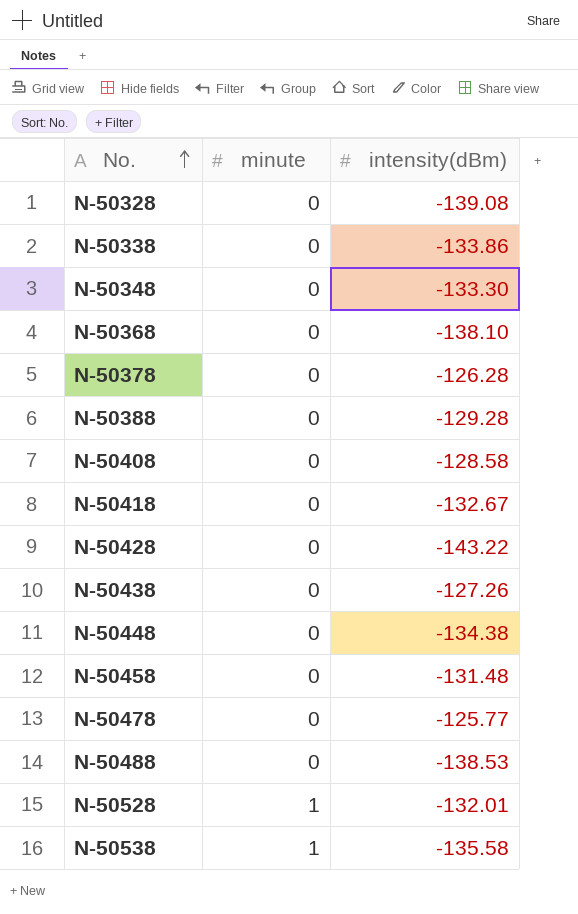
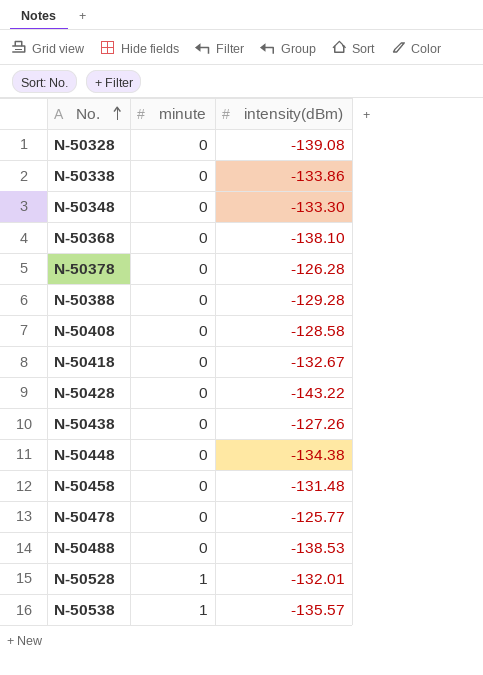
N-50538 | intensity(dBm): -135.58 -> -135.57

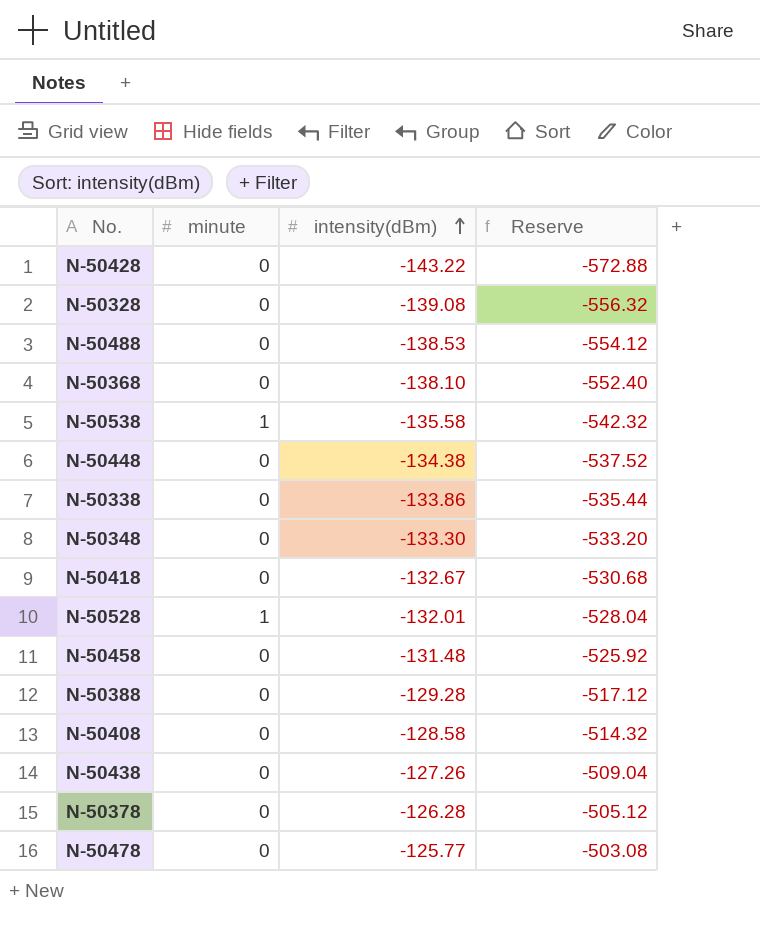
row order: No. ascending -> intensity(dBm) ascending
column Reserve | formula: none -> [intensity(dBm)] * 4
N-50538 | intensity(dBm): -135.57 -> -135.58

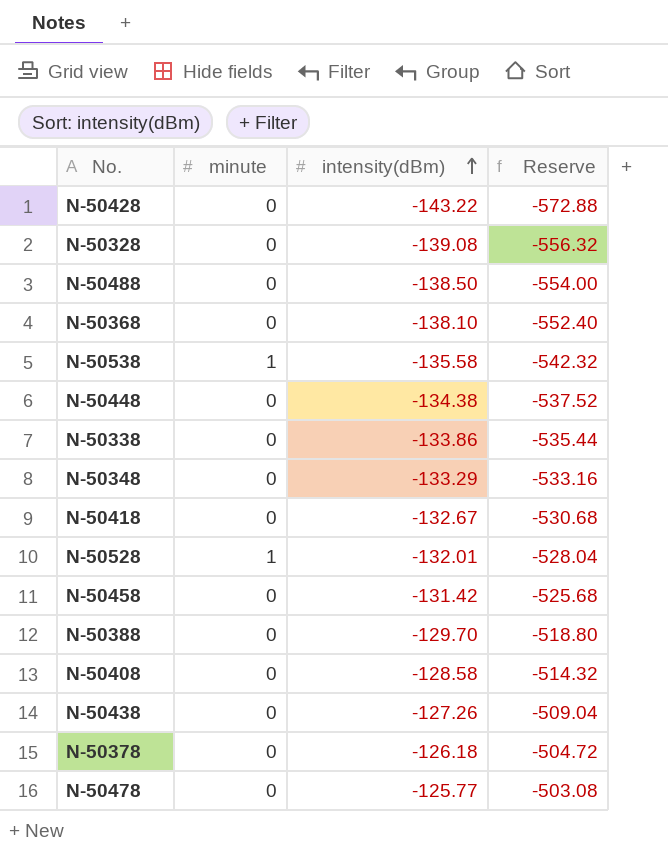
N-50488 | intensity(dBm): -138.53 -> -138.50
N-50488 | Reserve: -554.12 -> -554.00
N-50348 | intensity(dBm): -133.30 -> -133.29
N-50348 | Reserve: -533.20 -> -533.16
N-50458 | intensity(dBm): -131.48 -> -131.42
N-50458 | Reserve: -525.92 -> -525.68
N-50388 | intensity(dBm): -129.28 -> -129.70
N-50388 | Reserve: -517.12 -> -518.80
N-50378 | intensity(dBm): -126.28 -> -126.18
N-50378 | Reserve: -505.12 -> -504.72

